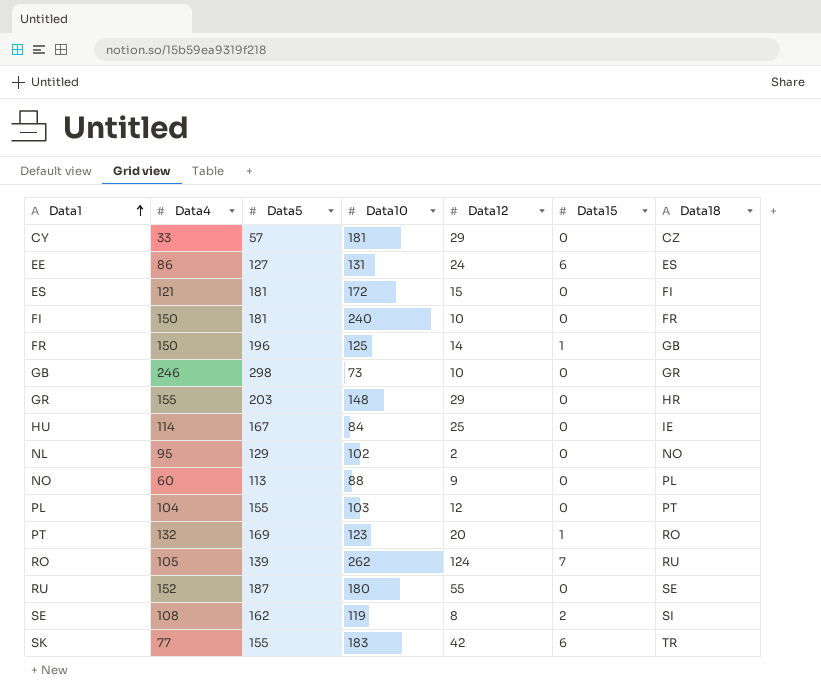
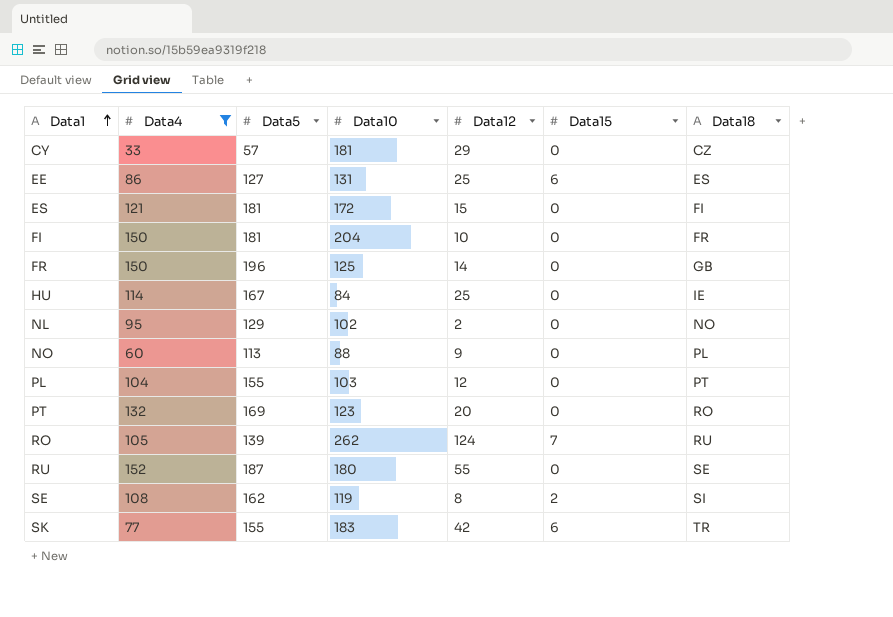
filter: none -> Data4 <= 152
EE | Data12: 24 -> 25
FI | Data10: 240 -> 204
FR | Data15: 1 -> 0
PT | Data15: 1 -> 0

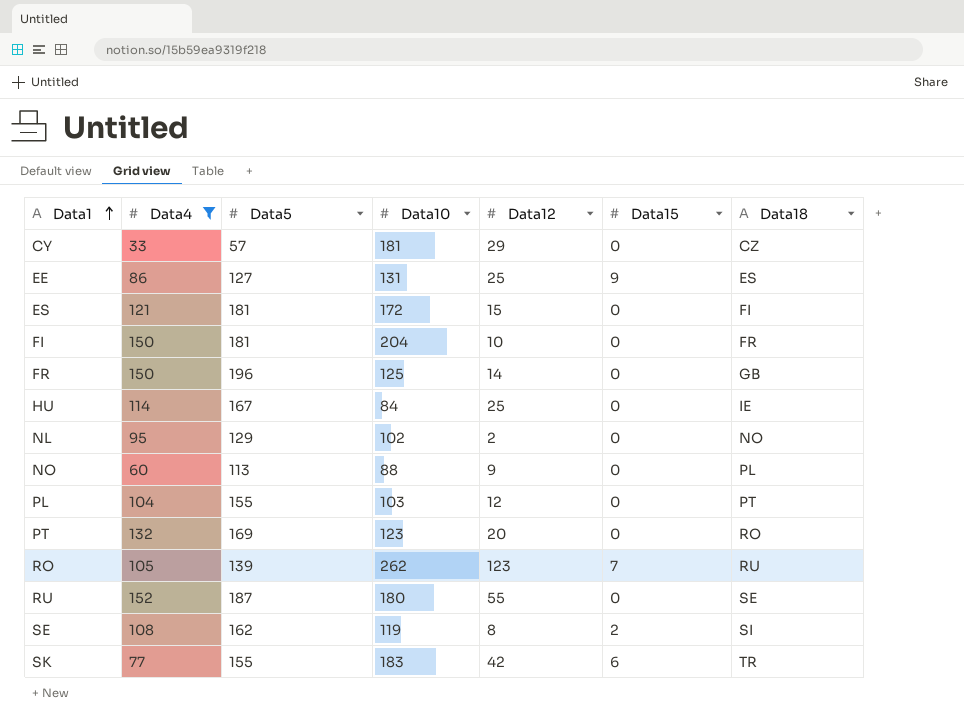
EE | Data15: 6 -> 9
RO | Data12: 124 -> 123

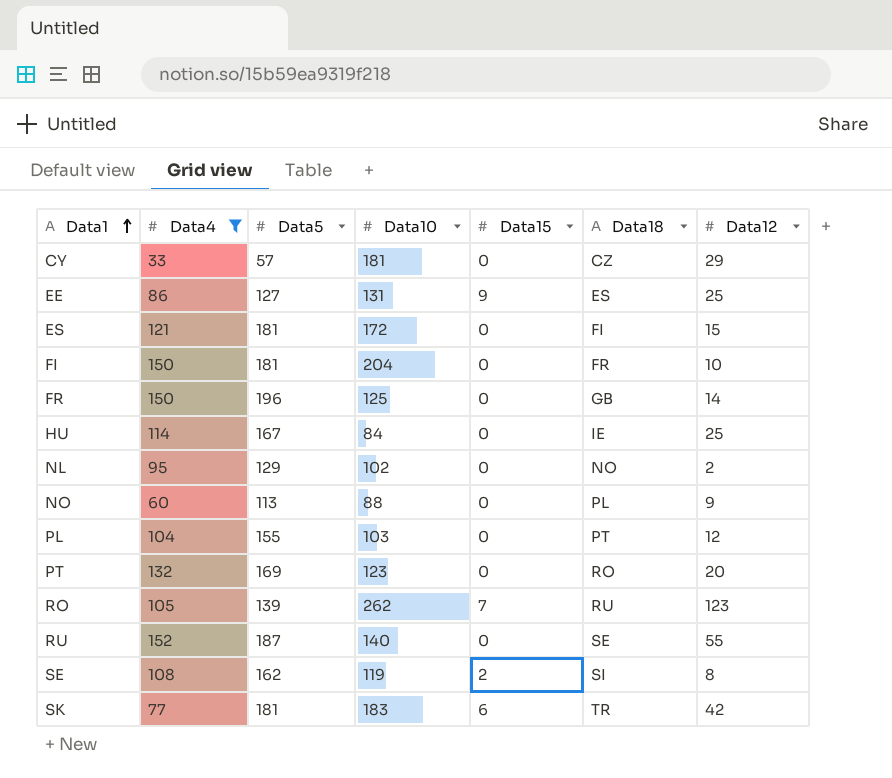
column Data12 | position: 5 -> 7
RU | Data10: 180 -> 140
SK | Data5: 155 -> 181

